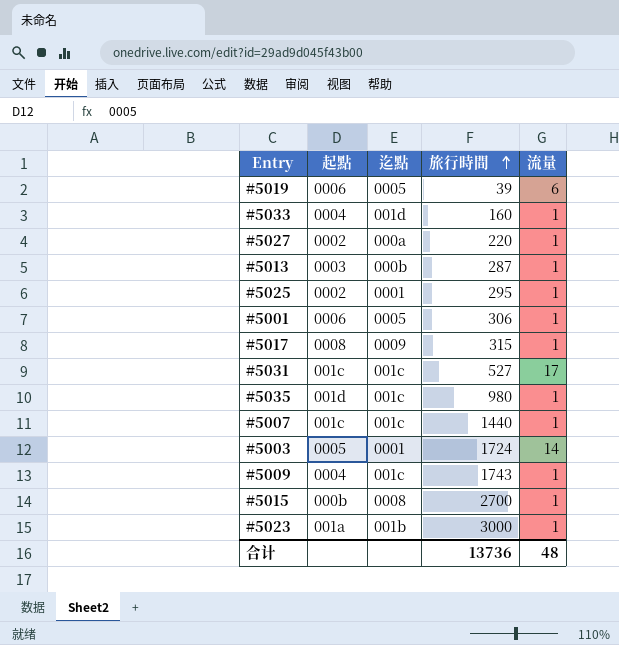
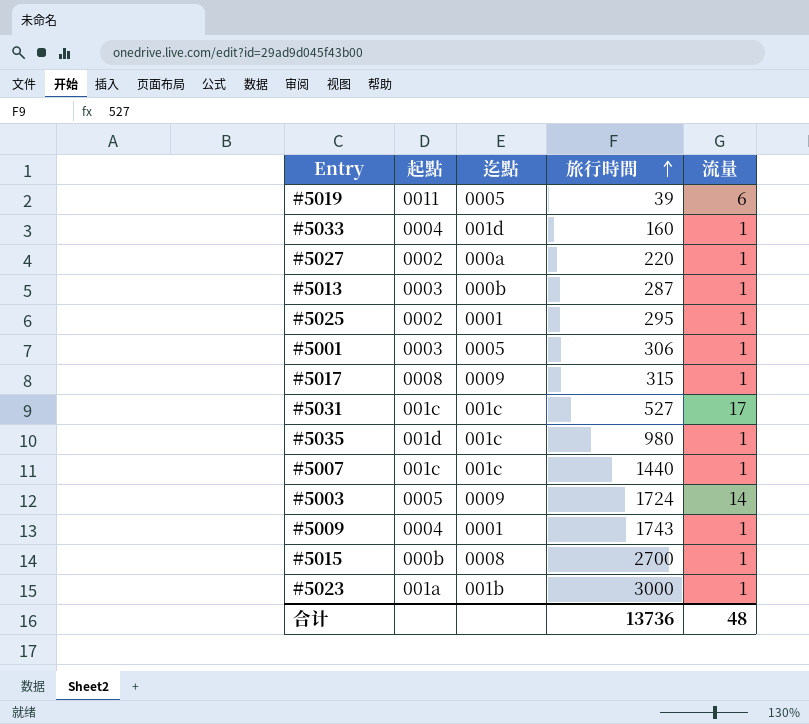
#5019 | 起點: 0006 -> 0011
#5001 | 起點: 0006 -> 0003
#5003 | 迄點: 0001 -> 0009
#5009 | 迄點: 001c -> 0001

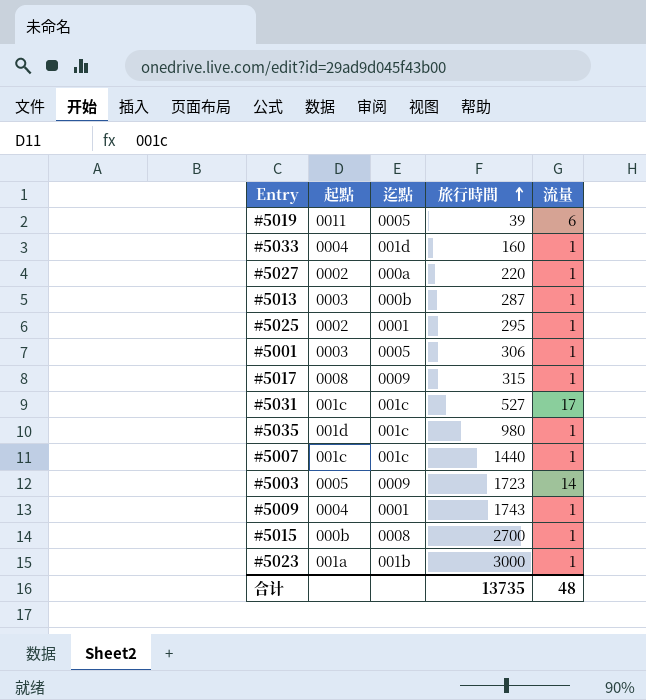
#5003 | 旅行時間: 1724 -> 1723
合计 | 旅行時間: 13736 -> 13735

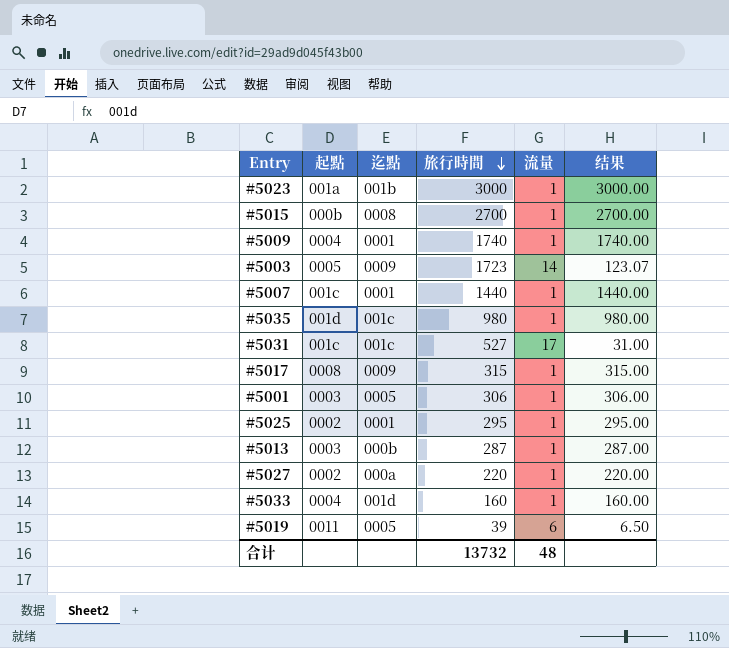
row order: 旅行時間 ascending -> 旅行時間 descending
column 结果 | formula: none -> [旅行時間] / [流量]
#5009 | 旅行時間: 1743 -> 1740
#5007 | 迄點: 001c -> 0001
合计 | 旅行時間: 13735 -> 13732

